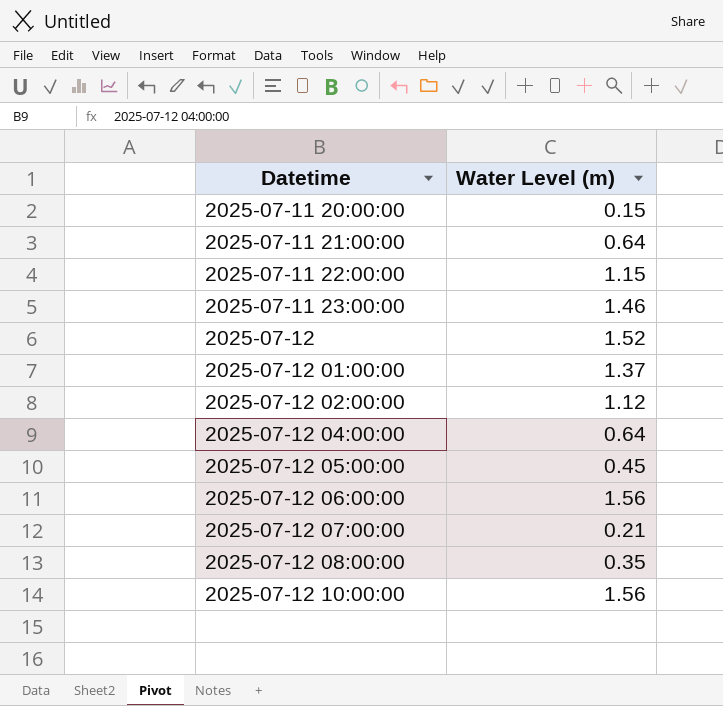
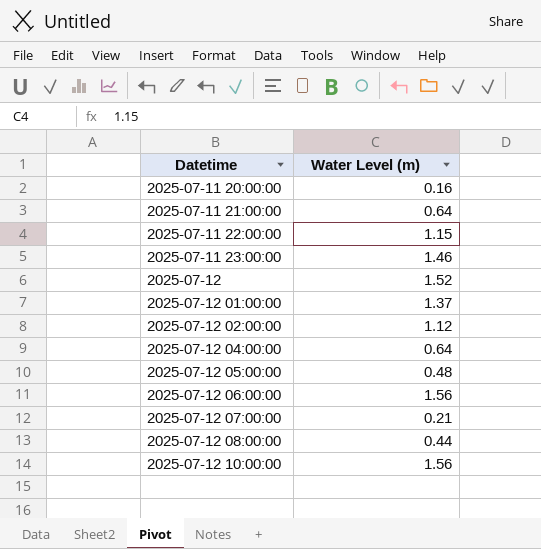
2025-07-11 20:00:00 | Water Level (m): 0.15 -> 0.16
2025-07-12 05:00:00 | Water Level (m): 0.45 -> 0.48
2025-07-12 08:00:00 | Water Level (m): 0.35 -> 0.44

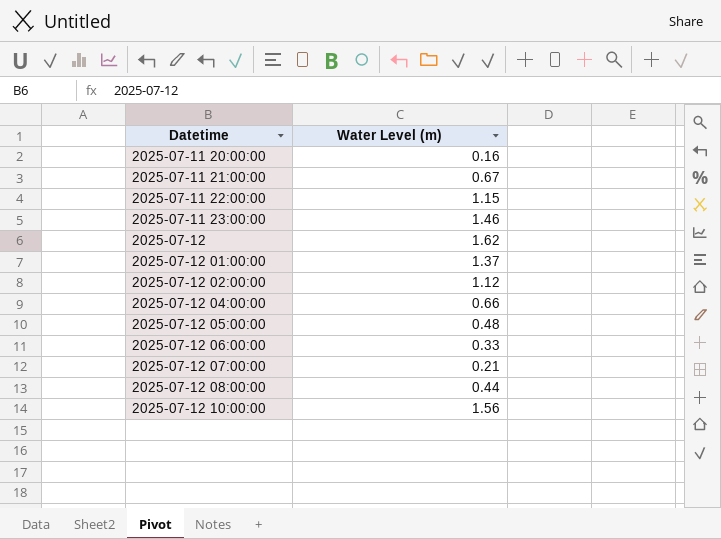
2025-07-11 21:00:00 | Water Level (m): 0.64 -> 0.67
2025-07-12 | Water Level (m): 1.52 -> 1.62
2025-07-12 04:00:00 | Water Level (m): 0.64 -> 0.66
2025-07-12 06:00:00 | Water Level (m): 1.56 -> 0.33

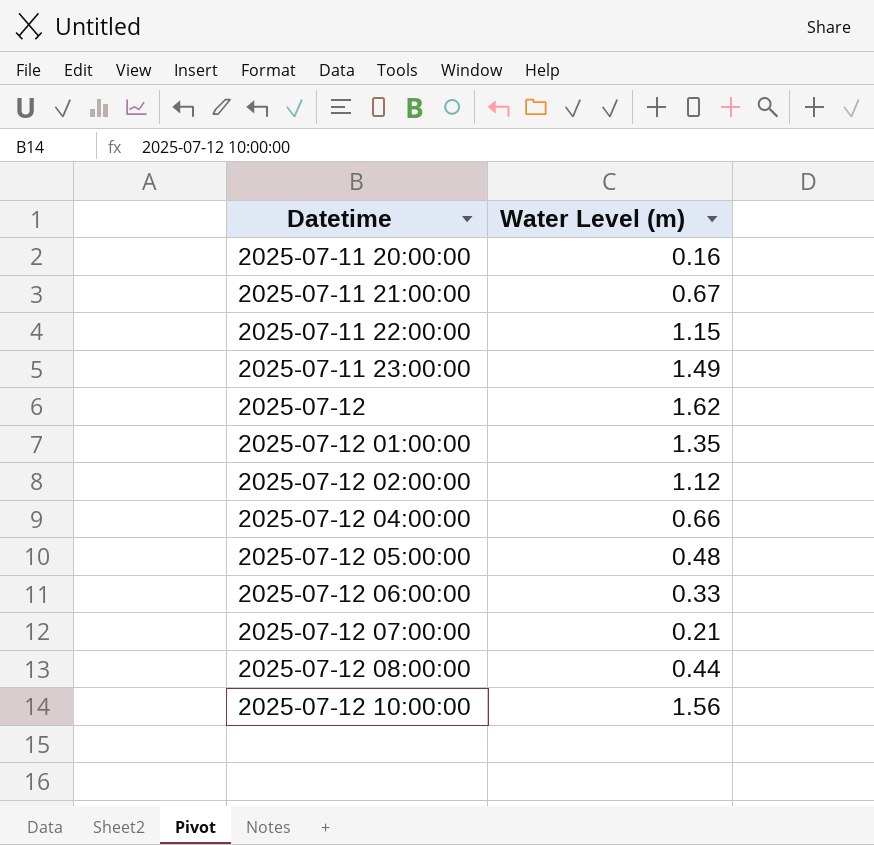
2025-07-11 23:00:00 | Water Level (m): 1.46 -> 1.49
2025-07-12 01:00:00 | Water Level (m): 1.37 -> 1.35

